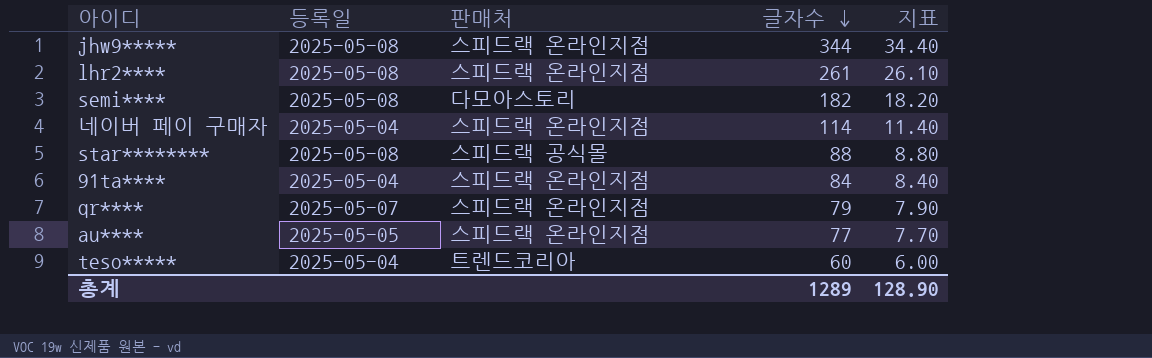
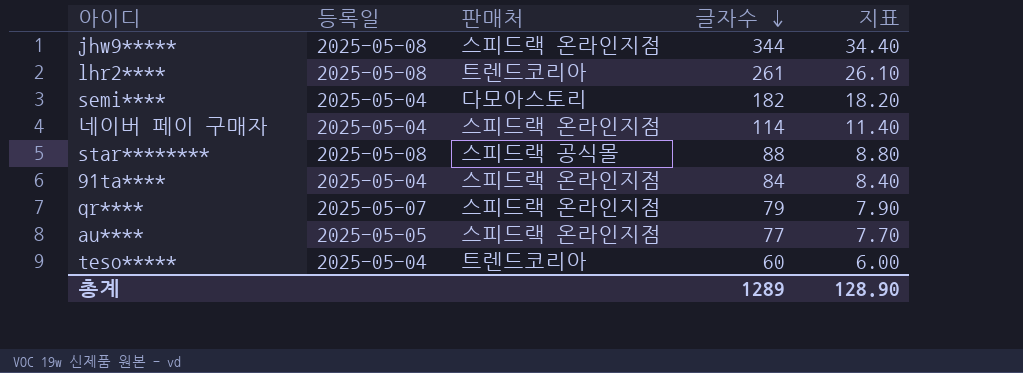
lhr2**** | 판매처: 스피드랙 온라인지점 -> 트렌드코리아
semi**** | 등록일: 2025-05-08 -> 2025-05-04

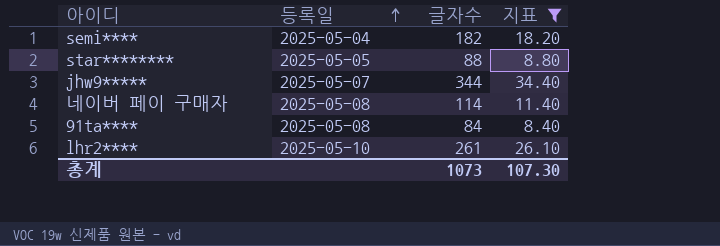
filter: none -> 지표 >= 8.40
row order: 글자수 descending -> 등록일 ascending
column 판매처 | position: 3 -> none
star******** | 등록일: 2025-05-08 -> 2025-05-05
jhw9***** | 등록일: 2025-05-08 -> 2025-05-07
네이버 페이 구매자 | 등록일: 2025-05-04 -> 2025-05-08
91ta**** | 등록일: 2025-05-04 -> 2025-05-08
lhr2**** | 등록일: 2025-05-08 -> 2025-05-10
총계 | 글자수: 1289 -> 1073
총계 | 지표: 128.90 -> 107.30

